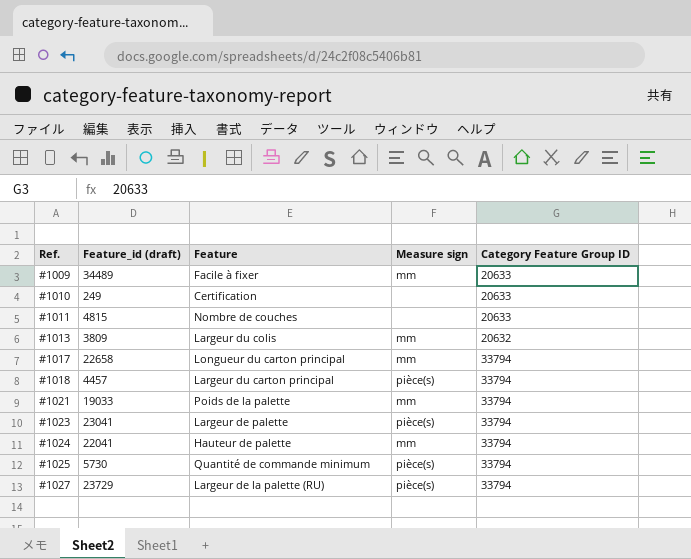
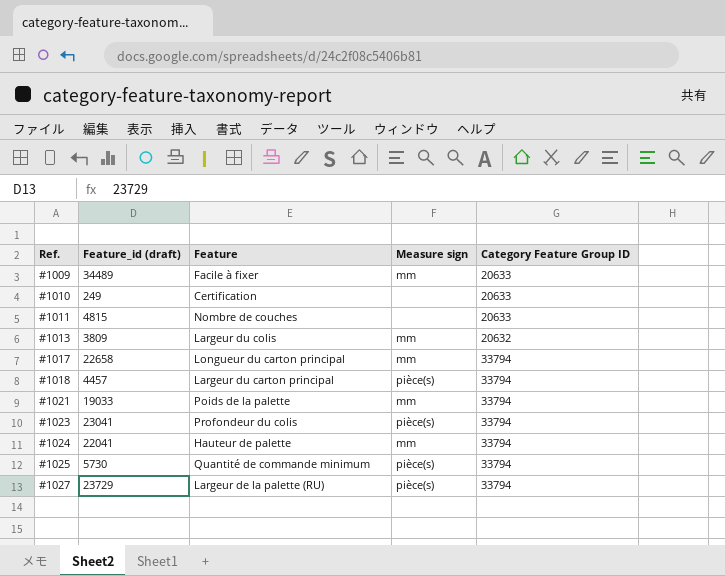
#1023 | Feature: Largeur de palette -> Profondeur du colis

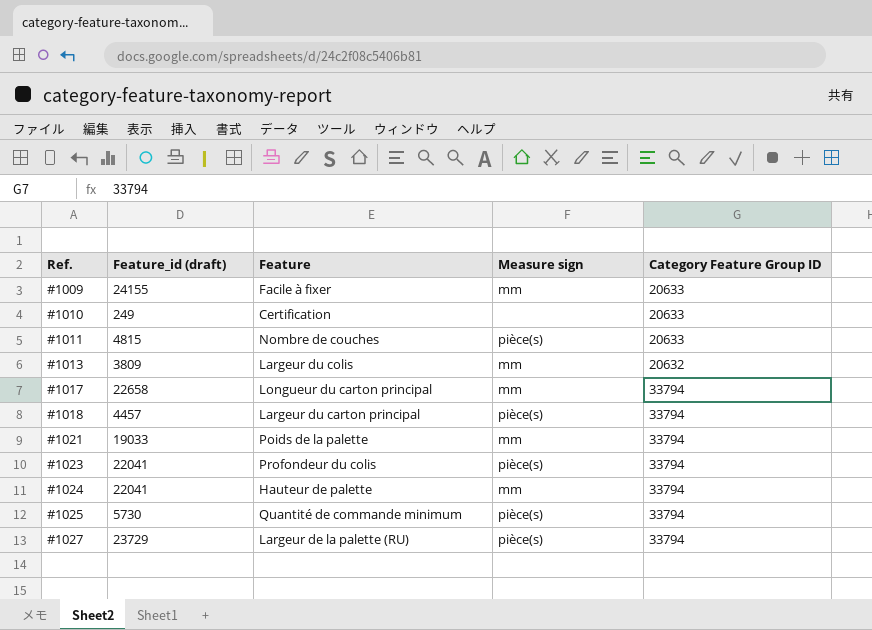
#1009 | Feature_id (draft): 34489 -> 24155
#1011 | Measure sign: none -> pièce(s)
#1023 | Feature_id (draft): 23041 -> 22041

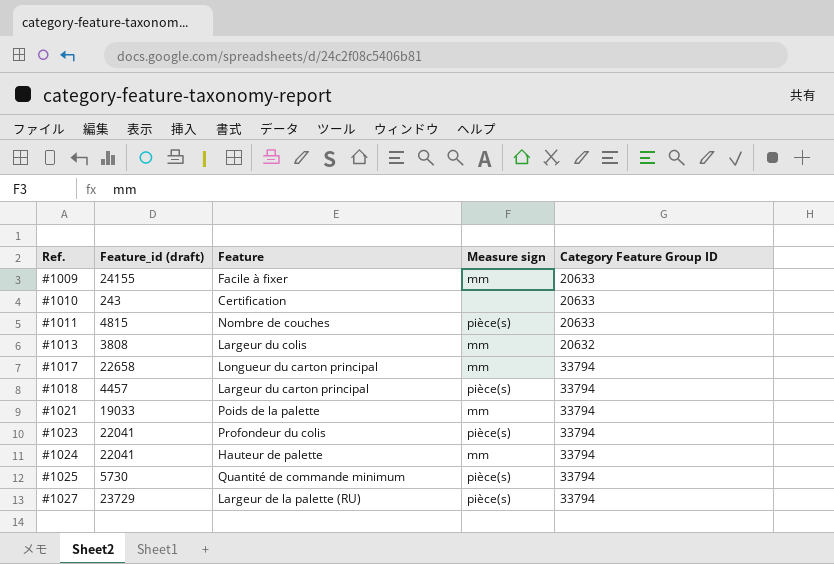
#1010 | Feature_id (draft): 249 -> 243
#1013 | Feature_id (draft): 3809 -> 3808

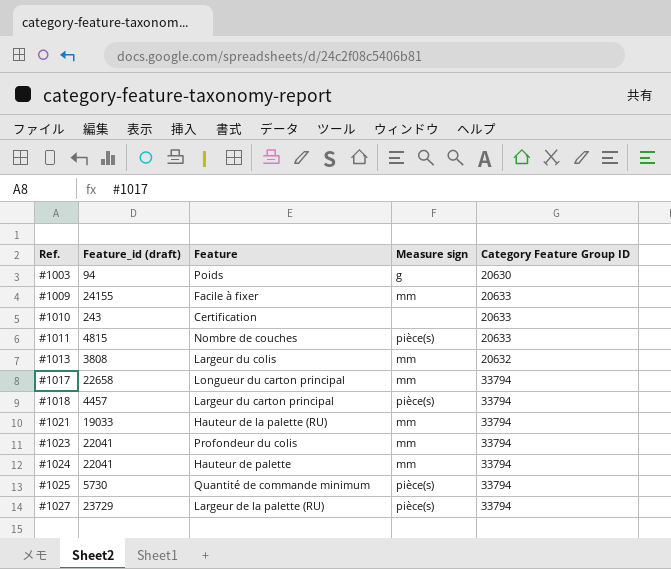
row #1003: none -> 94 | Poids | g | 20630
#1021 | Feature: Poids de la palette -> Hauteur de la palette (RU)
#1023 | Measure sign: pièce(s) -> mm

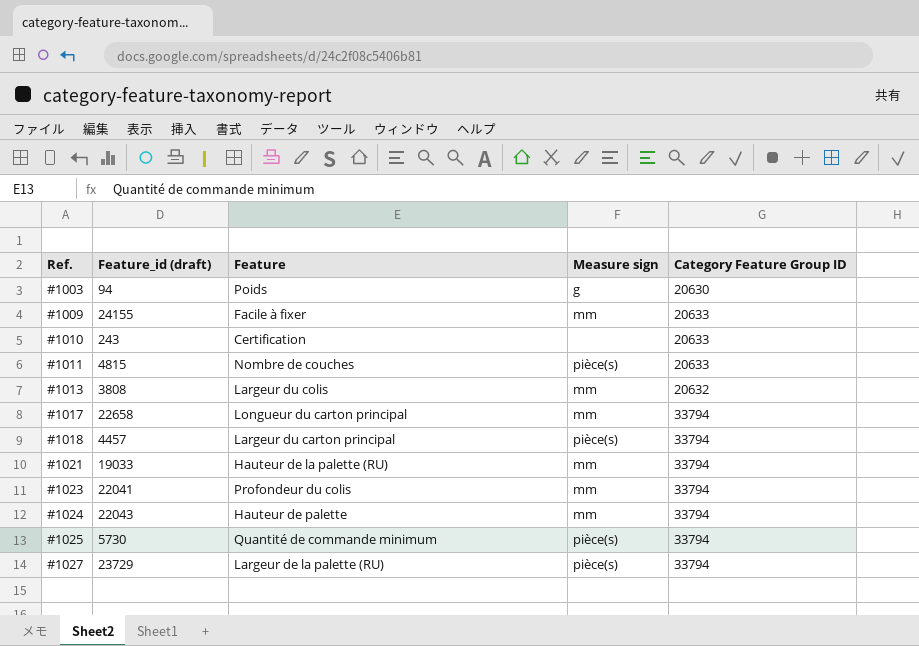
#1024 | Feature_id (draft): 22041 -> 22043

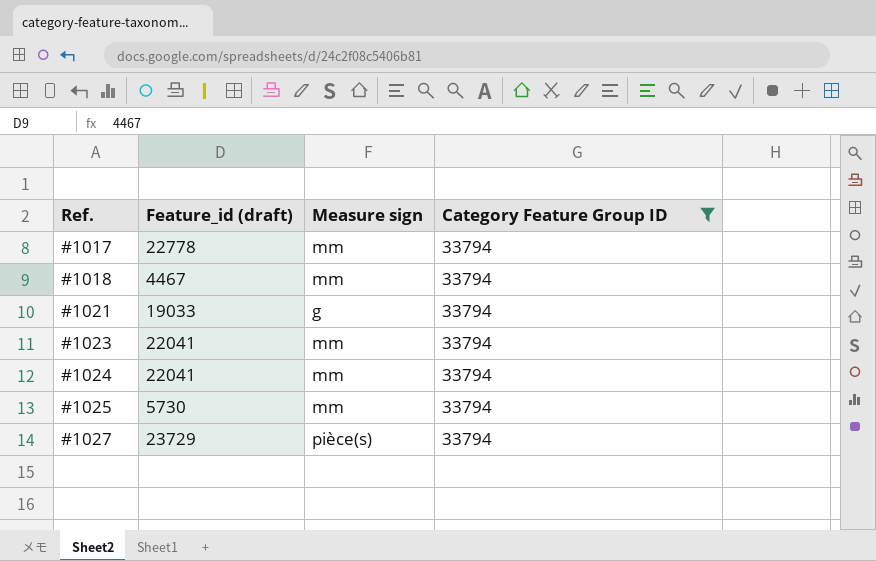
filter: none -> Category Feature Group ID = 33794
column Feature | position: 3 -> none
#1017 | Feature_id (draft): 22658 -> 22778
#1018 | Feature_id (draft): 4457 -> 4467
#1018 | Measure sign: pièce(s) -> mm
#1021 | Measure sign: mm -> g
#1024 | Feature_id (draft): 22043 -> 22041
#1025 | Measure sign: pièce(s) -> mm

